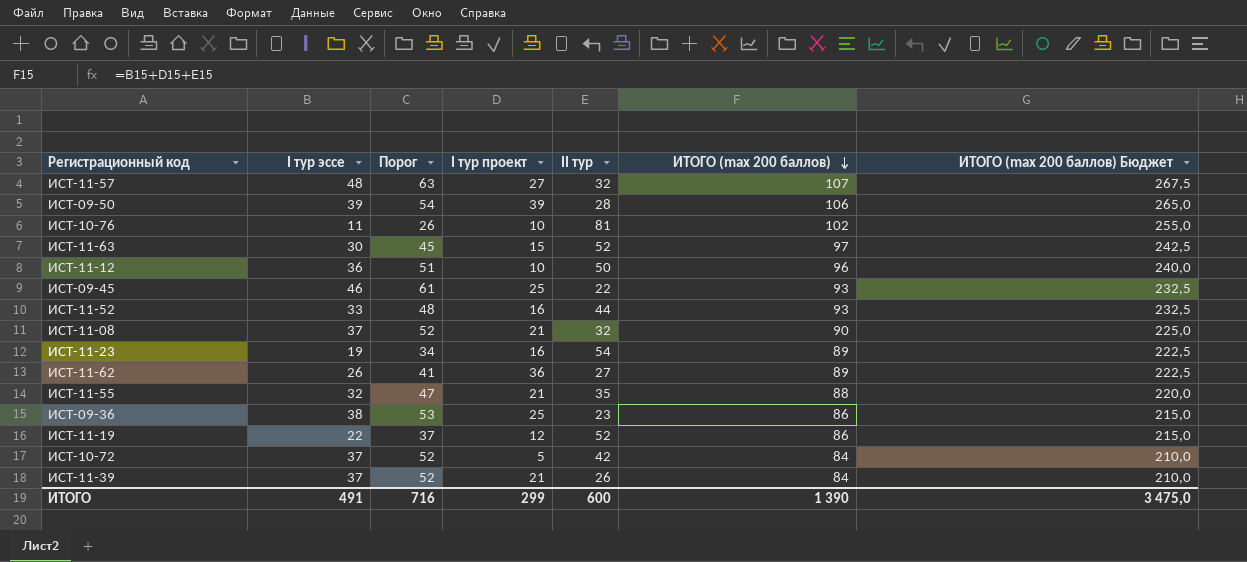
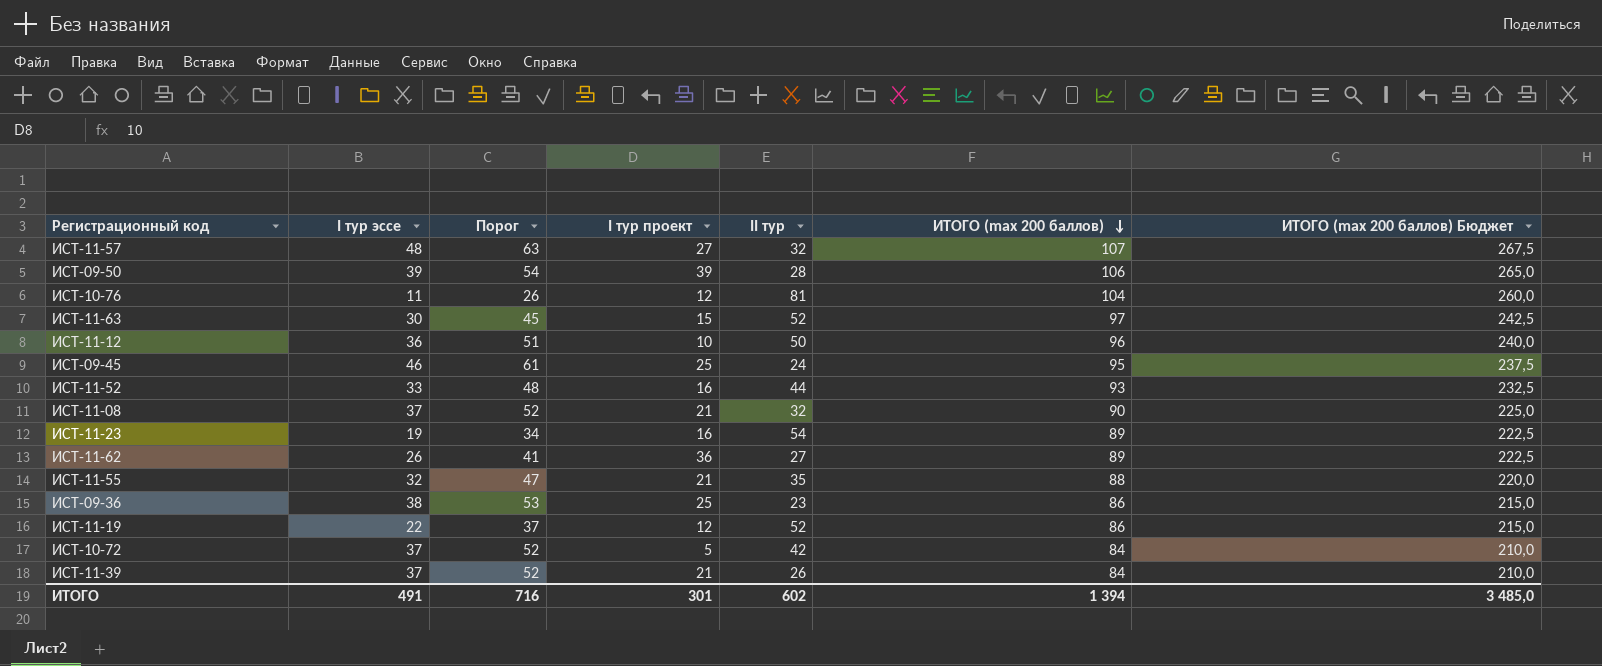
ИСТ-10-76 | I тур проект: 10 -> 12
ИСТ-10-76 | ИТОГО (max 200 баллов): 102 -> 104
ИСТ-10-76 | ИТОГО (max 200 баллов) Бюджет: 255,0 -> 260,0
ИСТ-09-45 | II тур: 22 -> 24
ИСТ-09-45 | ИТОГО (max 200 баллов): 93 -> 95
ИСТ-09-45 | ИТОГО (max 200 баллов) Бюджет: 232,5 -> 237,5
ИТОГО | I тур проект: 299 -> 301
ИТОГО | II тур: 600 -> 602
ИТОГО | ИТОГО (max 200 баллов): 1 390 -> 1 394
ИТОГО | ИТОГО (max 200 баллов) Бюджет: 3 475,0 -> 3 485,0

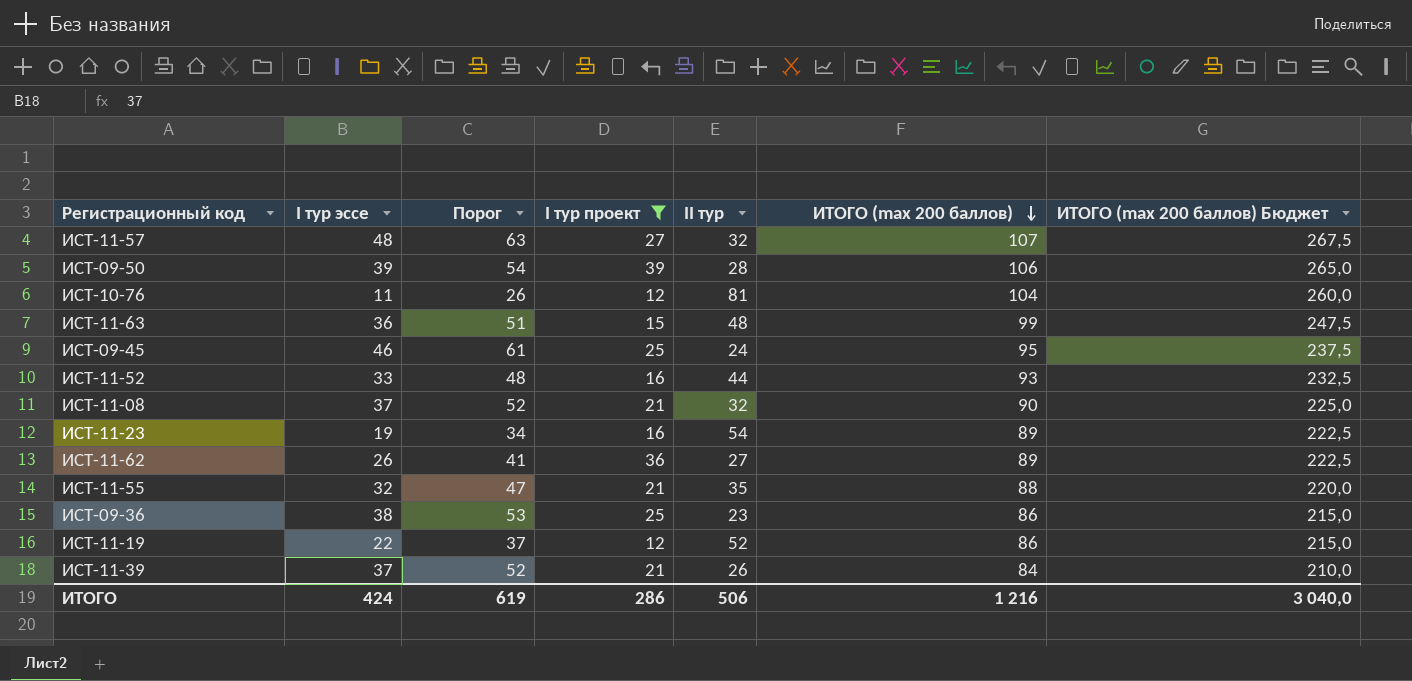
filter: none -> I тур проект >= 12
ИСТ-11-63 | I тур эссе: 30 -> 36
ИСТ-11-63 | Порог: 45 -> 51
ИСТ-11-63 | II тур: 52 -> 48
ИСТ-11-63 | ИТОГО (max 200 баллов): 97 -> 99
ИСТ-11-63 | ИТОГО (max 200 баллов) Бюджет: 242,5 -> 247,5
ИТОГО | I тур эссе: 491 -> 424
ИТОГО | Порог: 716 -> 619
ИТОГО | I тур проект: 301 -> 286
ИТОГО | II тур: 602 -> 506
ИТОГО | ИТОГО (max 200 баллов): 1 394 -> 1 216
ИТОГО | ИТОГО (max 200 баллов) Бюджет: 3 485,0 -> 3 040,0

